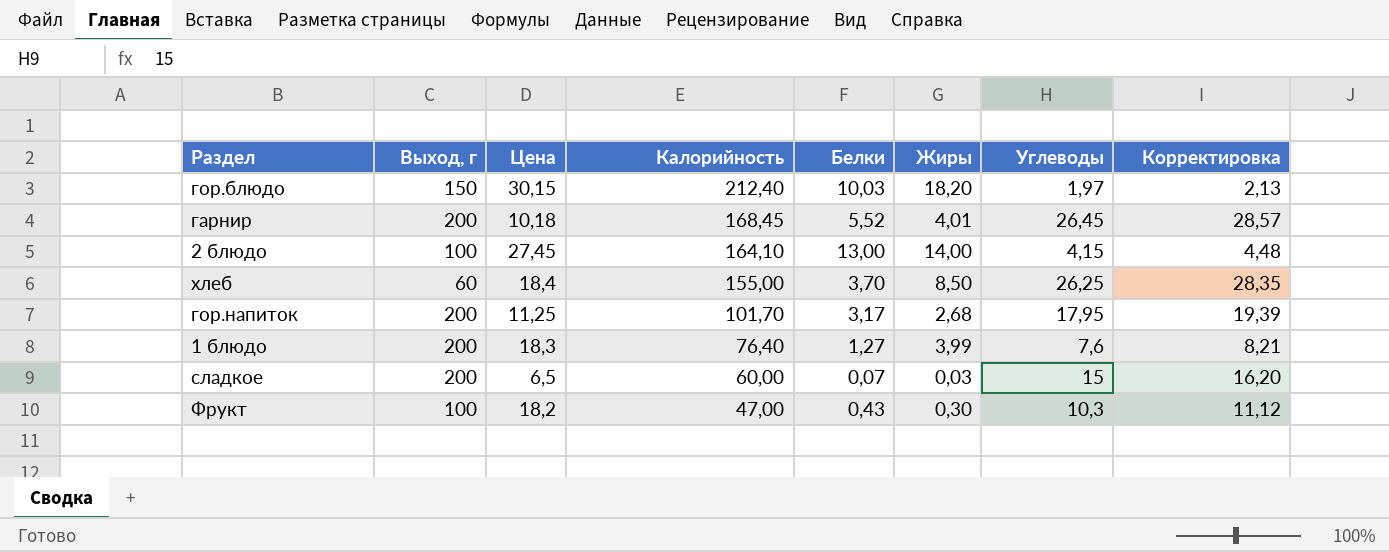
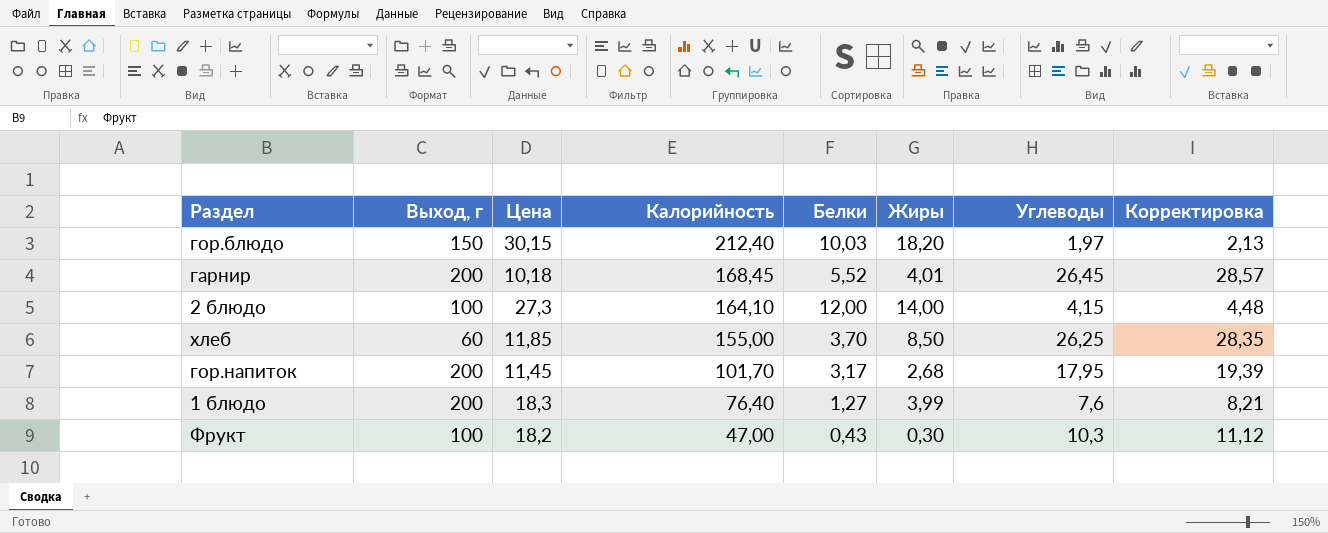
row сладкое: 200 | 6,5 | 60,00 | 0,07 | 0,03 | 15 | 16,20 -> none
2 блюдо | Цена: 27,45 -> 27,3
2 блюдо | Белки: 13,00 -> 12,00
хлеб | Цена: 18,4 -> 11,85
гор.напиток | Цена: 11,25 -> 11,45

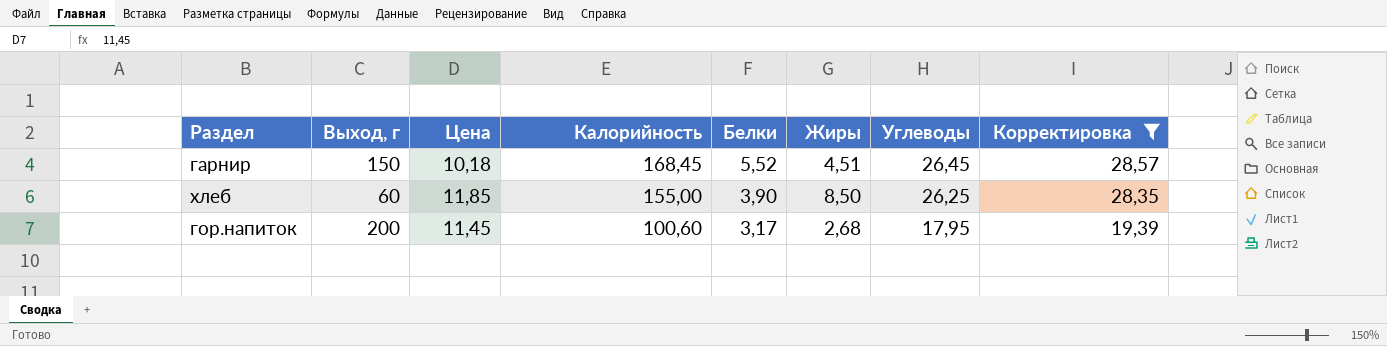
filter: none -> Корректировка >= 19,39
гарнир | Выход, г: 200 -> 150
гарнир | Жиры: 4,01 -> 4,51
хлеб | Белки: 3,70 -> 3,90
гор.напиток | Калорийность: 101,70 -> 100,60

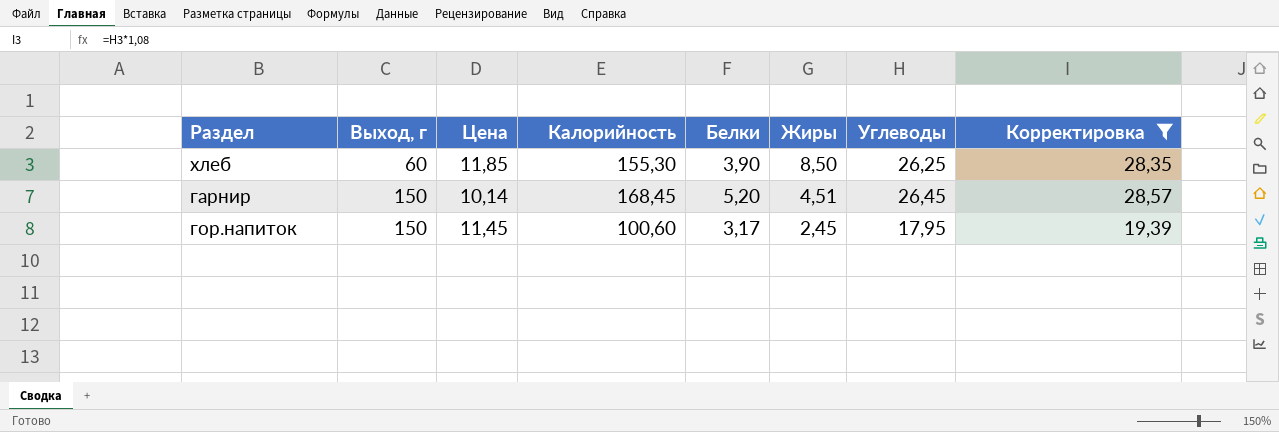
row order: Калорийность descending -> Выход, г ascending
хлеб | Калорийность: 155,00 -> 155,30
гарнир | Цена: 10,18 -> 10,14
гарнир | Белки: 5,52 -> 5,20
гор.напиток | Выход, г: 200 -> 150
гор.напиток | Жиры: 2,68 -> 2,45

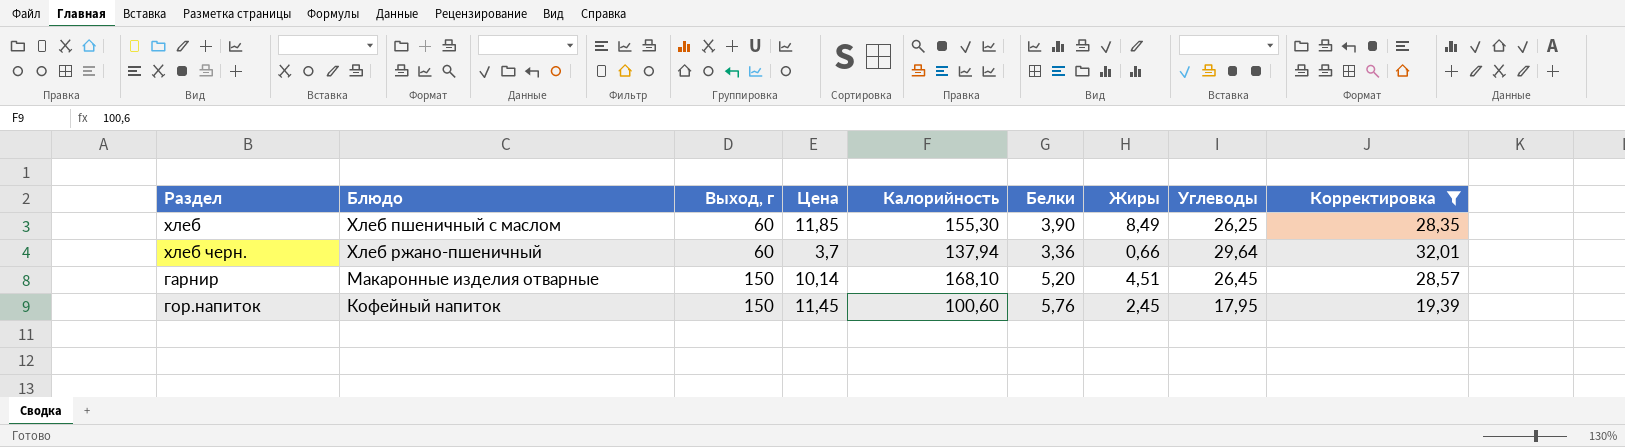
column Блюдо | position: none -> 2
хлеб | Жиры: 8,50 -> 8,49
row хлеб черн.: none -> Хлеб ржано-пшеничный | 60 | 3,7 | 137,94 | 3,36 | 0,66 | 29,64 | 32,01
гарнир | Калорийность: 168,45 -> 168,10
гор.напиток | Белки: 3,17 -> 5,76

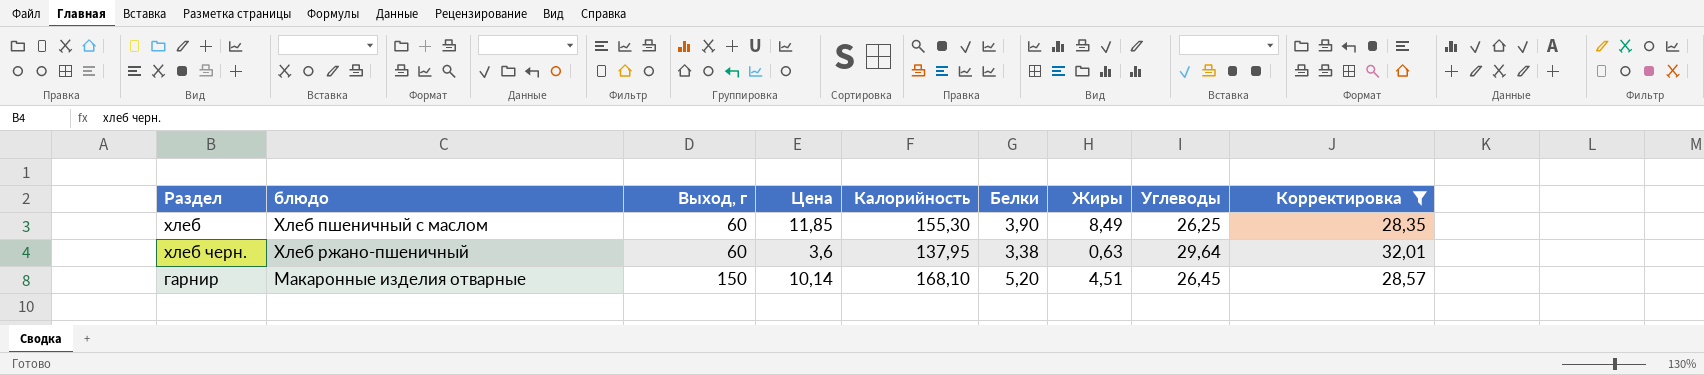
column name: Блюдо -> блюдо
row гор.напиток: Кофейный напиток | 150 | 11,45 | 100,60 | 5,76 | 2,45 | 17,95 | 19,39 -> none
хлеб черн. | Цена: 3,7 -> 3,6
хлеб черн. | Калорийность: 137,94 -> 137,95
хлеб черн. | Белки: 3,36 -> 3,38
хлеб черн. | Жиры: 0,66 -> 0,63

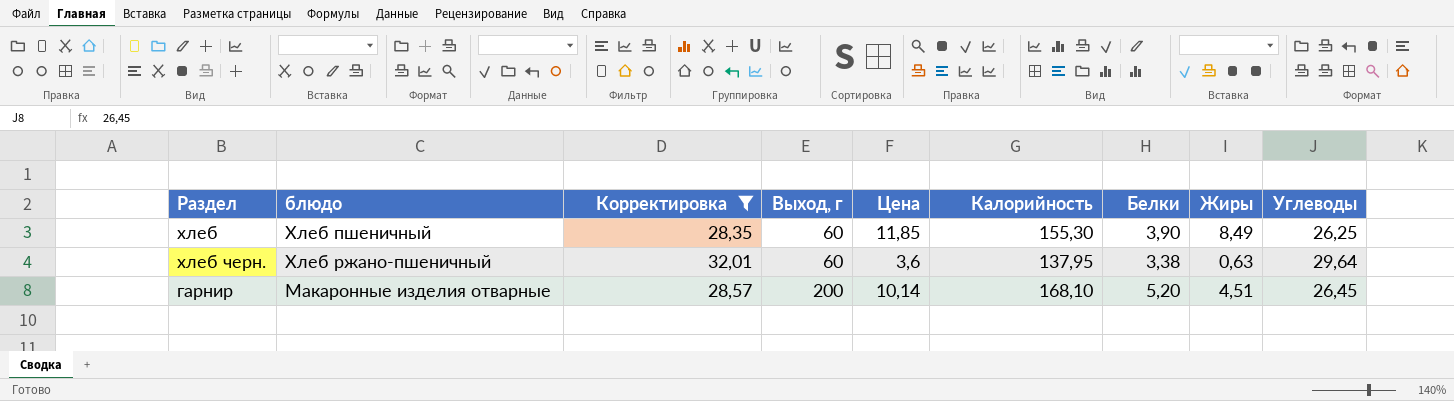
column Корректировка | position: 9 -> 3
хлеб | блюдо: Хлеб пшеничный с маслом -> Хлеб пшеничный
гарнир | Выход, г: 150 -> 200

